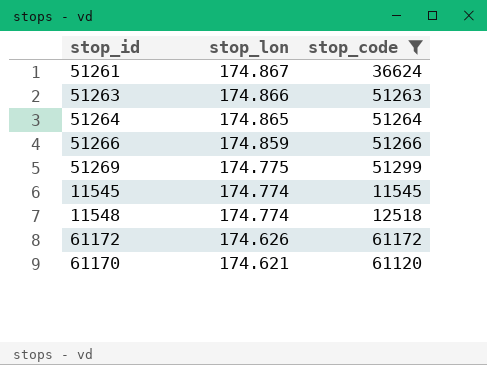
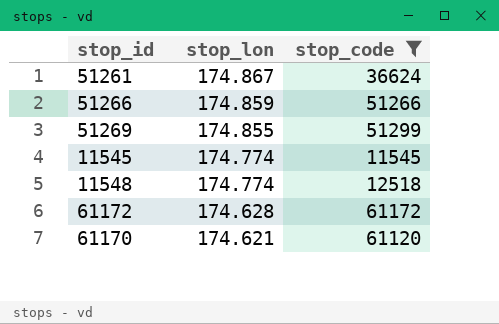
row 51263: 174.866 | 51263 -> none
row 51264: 174.865 | 51264 -> none
51269 | stop_lon: 174.775 -> 174.855
61172 | stop_lon: 174.626 -> 174.628

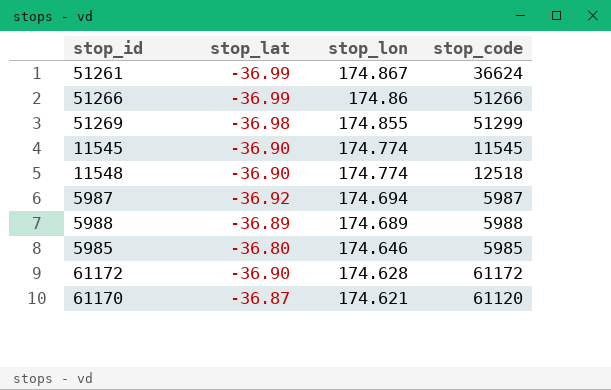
filter: stop_code >= 11545 -> none
column stop_lat | position: none -> 2
51266 | stop_lon: 174.859 -> 174.86

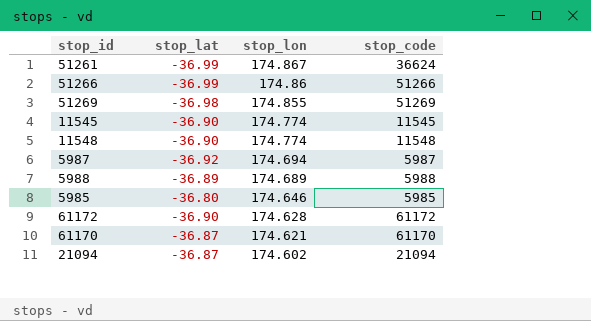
51269 | stop_code: 51299 -> 51269
11548 | stop_code: 12518 -> 11548
61170 | stop_code: 61120 -> 61170
row 21094: none -> -36.87 | 174.602 | 21094

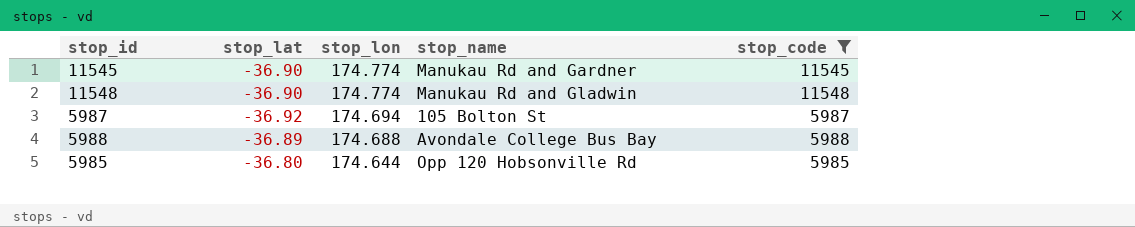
filter: none -> stop_code <= 11548
column stop_name | position: none -> 4
5988 | stop_lon: 174.689 -> 174.688
5985 | stop_lon: 174.646 -> 174.644

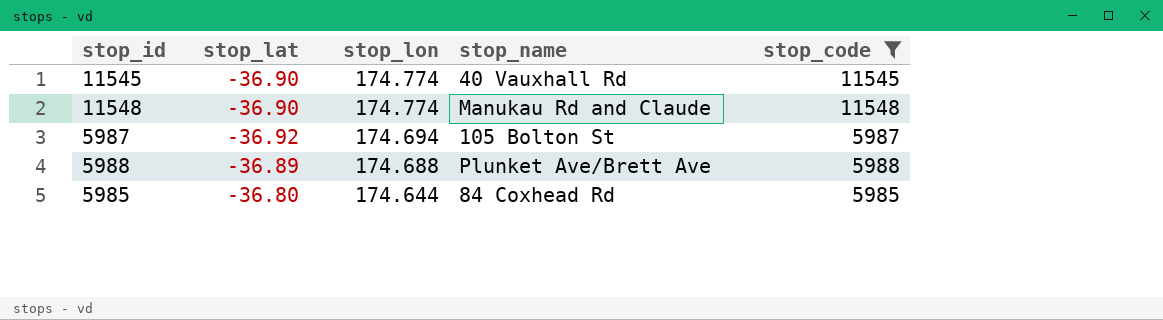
11545 | stop_name: Manukau Rd and Gardner -> 40 Vauxhall Rd
11548 | stop_name: Manukau Rd and Gladwin -> Manukau Rd and Claude
5988 | stop_name: Avondale College Bus Bay -> Plunket Ave/Brett Ave
5985 | stop_name: Opp 120 Hobsonville Rd -> 84 Coxhead Rd

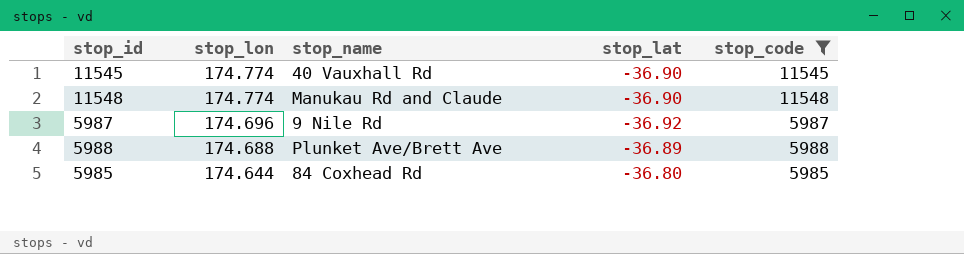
column stop_lat | position: 2 -> 4
5987 | stop_lon: 174.694 -> 174.696
5987 | stop_name: 105 Bolton St -> 9 Nile Rd

